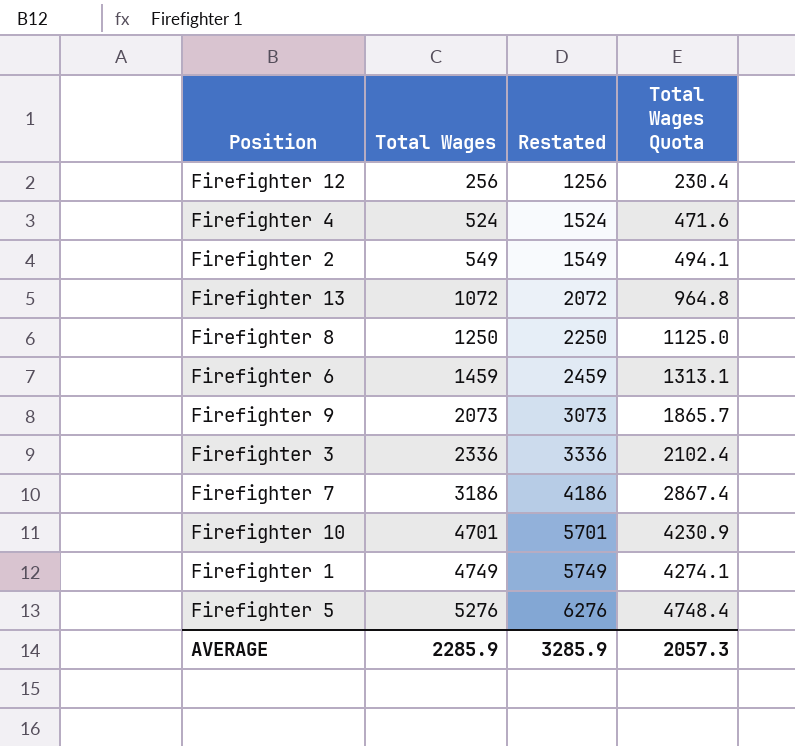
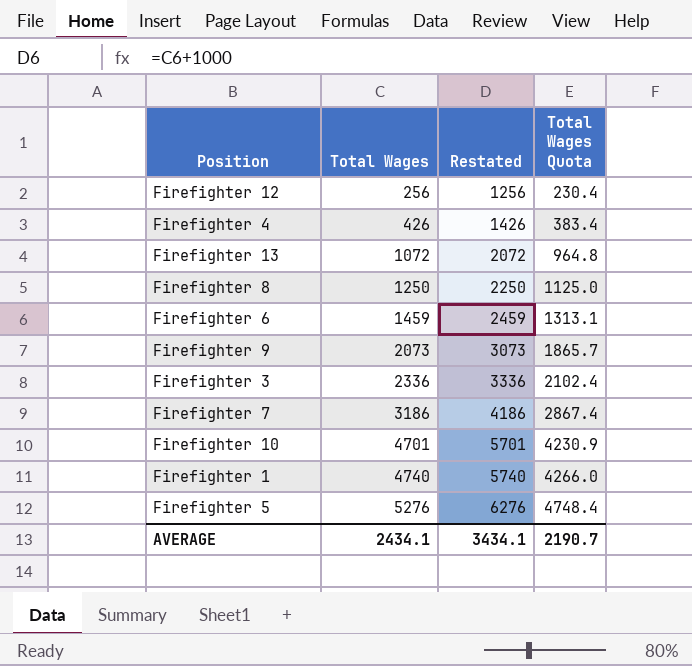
row Firefighter 2: 549 | 1549 | 494.1 -> none
Firefighter 4 | Total Wages: 524 -> 426
Firefighter 4 | Restated: 1524 -> 1426
Firefighter 4 | Total Wages Quota: 471.6 -> 383.4
Firefighter 1 | Total Wages: 4749 -> 4740
Firefighter 1 | Restated: 5749 -> 5740
Firefighter 1 | Total Wages Quota: 4274.1 -> 4266.0
AVERAGE | Total Wages: 2285.9 -> 2434.1
AVERAGE | Restated: 3285.9 -> 3434.1
AVERAGE | Total Wages Quota: 2057.3 -> 2190.7

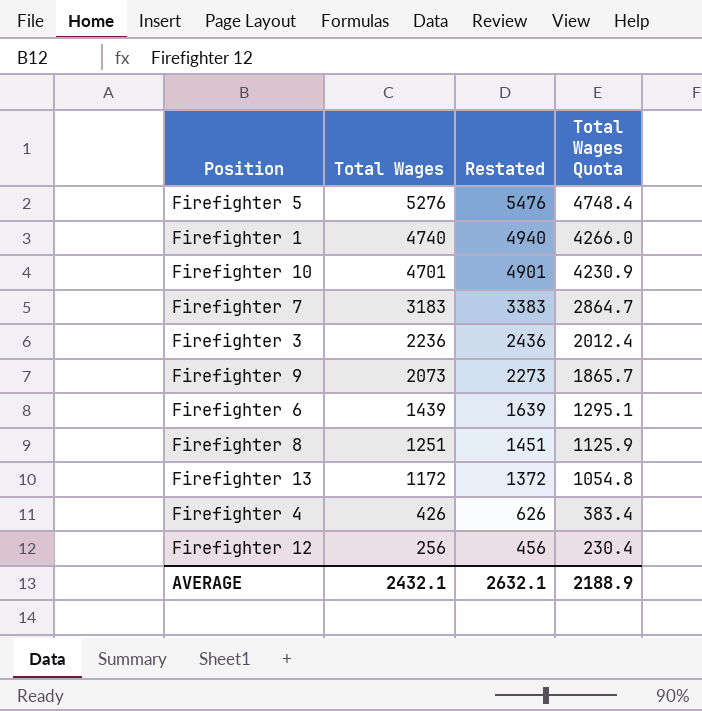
row order: Total Wages ascending -> Total Wages descending
column Restated | formula: [Total Wages] + 1000 -> [Total Wages] + 200
Firefighter 7 | Total Wages: 3186 -> 3183
Firefighter 7 | Total Wages Quota: 2867.4 -> 2864.7
Firefighter 3 | Total Wages: 2336 -> 2236
Firefighter 3 | Total Wages Quota: 2102.4 -> 2012.4
Firefighter 6 | Total Wages: 1459 -> 1439
Firefighter 6 | Total Wages Quota: 1313.1 -> 1295.1
Firefighter 8 | Total Wages: 1250 -> 1251
Firefighter 8 | Total Wages Quota: 1125.0 -> 1125.9
Firefighter 13 | Total Wages: 1072 -> 1172
Firefighter 13 | Total Wages Quota: 964.8 -> 1054.8
AVERAGE | Total Wages: 2434.1 -> 2432.1
AVERAGE | Restated: 3434.1 -> 2632.1
AVERAGE | Total Wages Quota: 2190.7 -> 2188.9

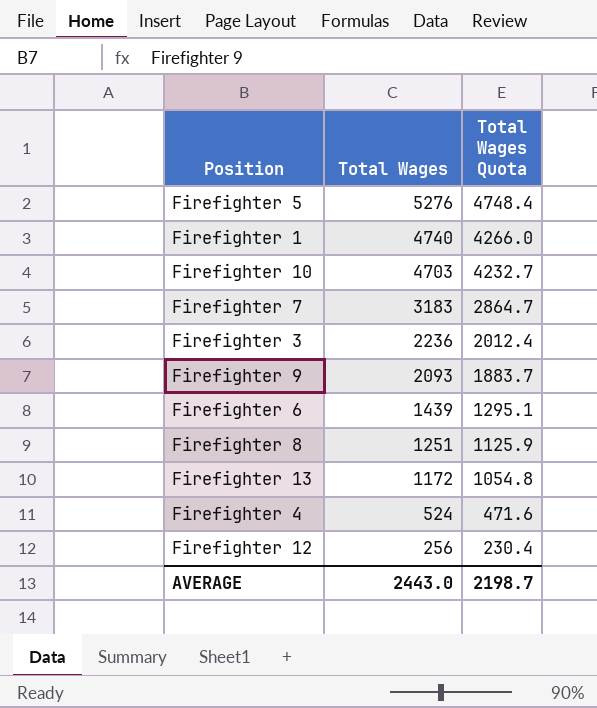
column Restated | formula: [Total Wages] + 200 -> none
Firefighter 10 | Total Wages: 4701 -> 4703
Firefighter 10 | Total Wages Quota: 4230.9 -> 4232.7
Firefighter 9 | Total Wages: 2073 -> 2093
Firefighter 9 | Total Wages Quota: 1865.7 -> 1883.7
Firefighter 4 | Total Wages: 426 -> 524
Firefighter 4 | Total Wages Quota: 383.4 -> 471.6
AVERAGE | Total Wages: 2432.1 -> 2443.0
AVERAGE | Total Wages Quota: 2188.9 -> 2198.7

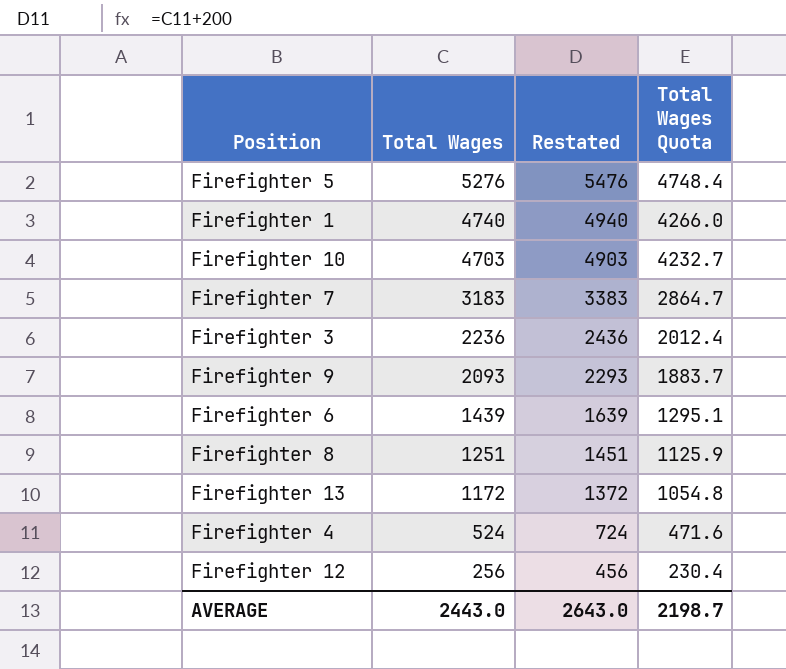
column Restated | formula: none -> [Total Wages] + 200

